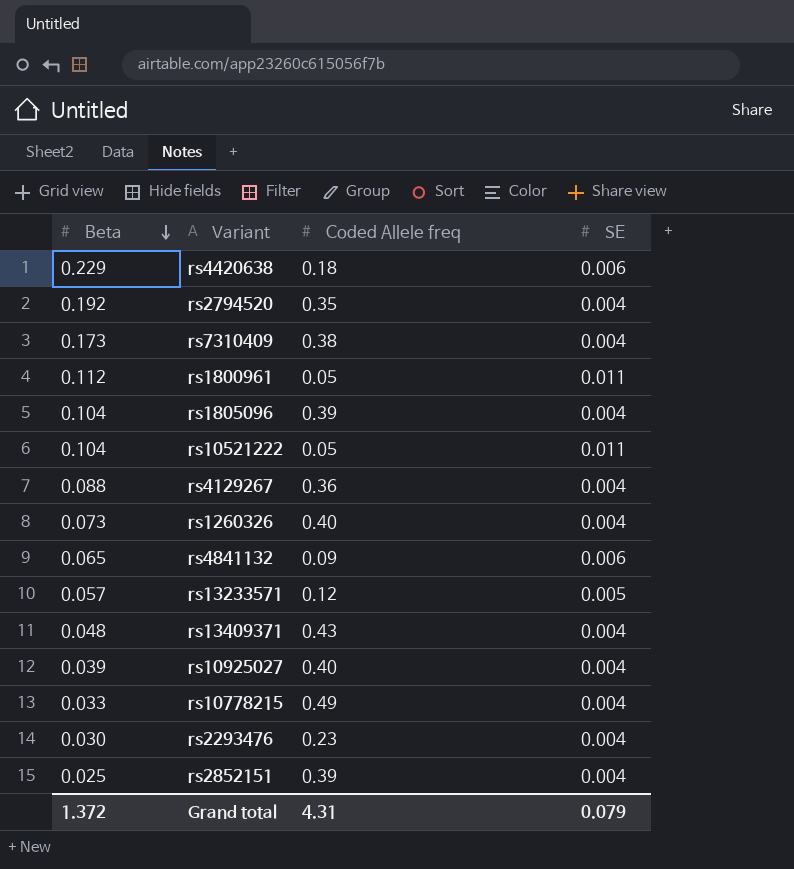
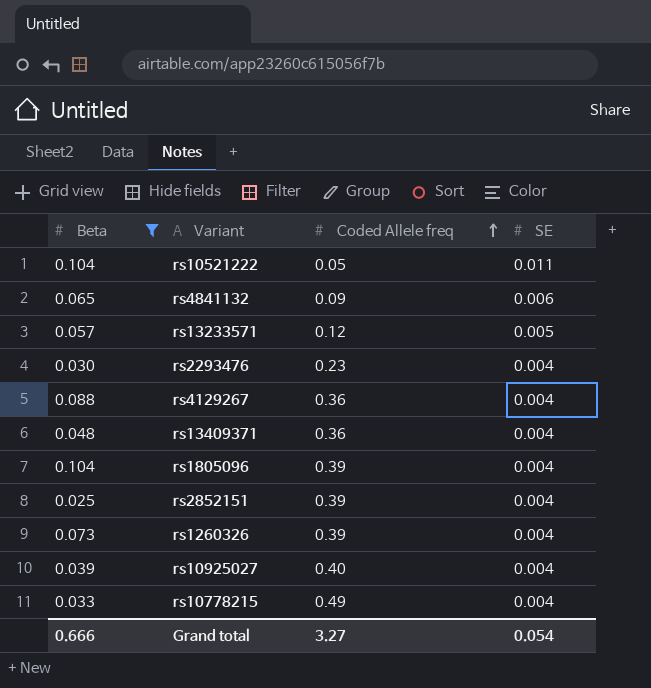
filter: none -> Beta <= 0.104
row order: Beta descending -> Coded Allele freq ascending
rs13409371 | Coded Allele freq: 0.43 -> 0.36
rs1260326 | Coded Allele freq: 0.40 -> 0.39
Grand total | Beta: 1.372 -> 0.666
Grand total | Coded Allele freq: 4.31 -> 3.27
Grand total | SE: 0.079 -> 0.054

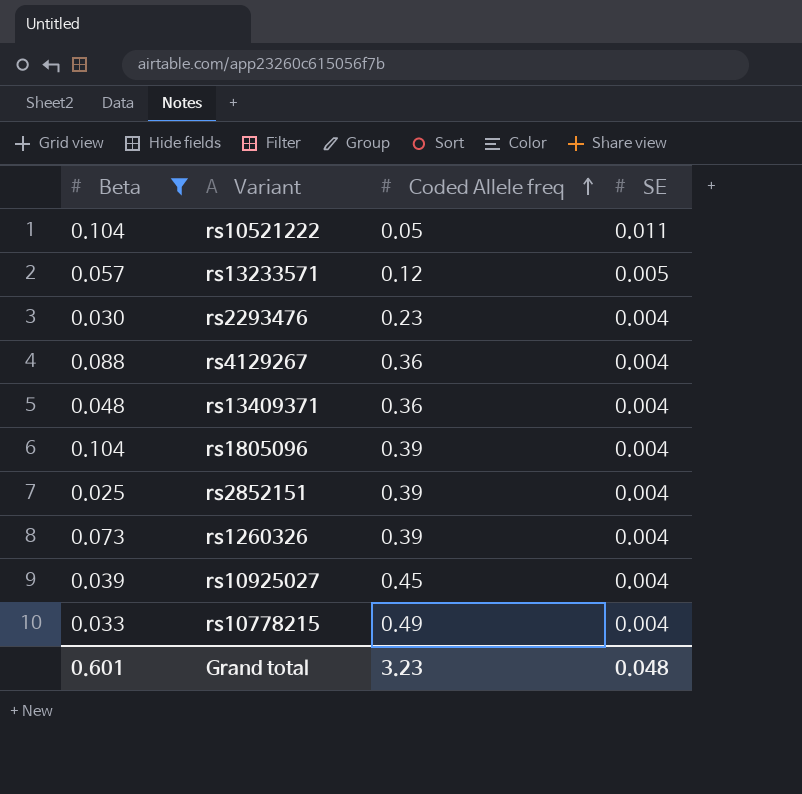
row rs4841132: 0.065 | 0.09 | 0.006 -> none
rs10925027 | Coded Allele freq: 0.40 -> 0.45
Grand total | Beta: 0.666 -> 0.601
Grand total | Coded Allele freq: 3.27 -> 3.23
Grand total | SE: 0.054 -> 0.048

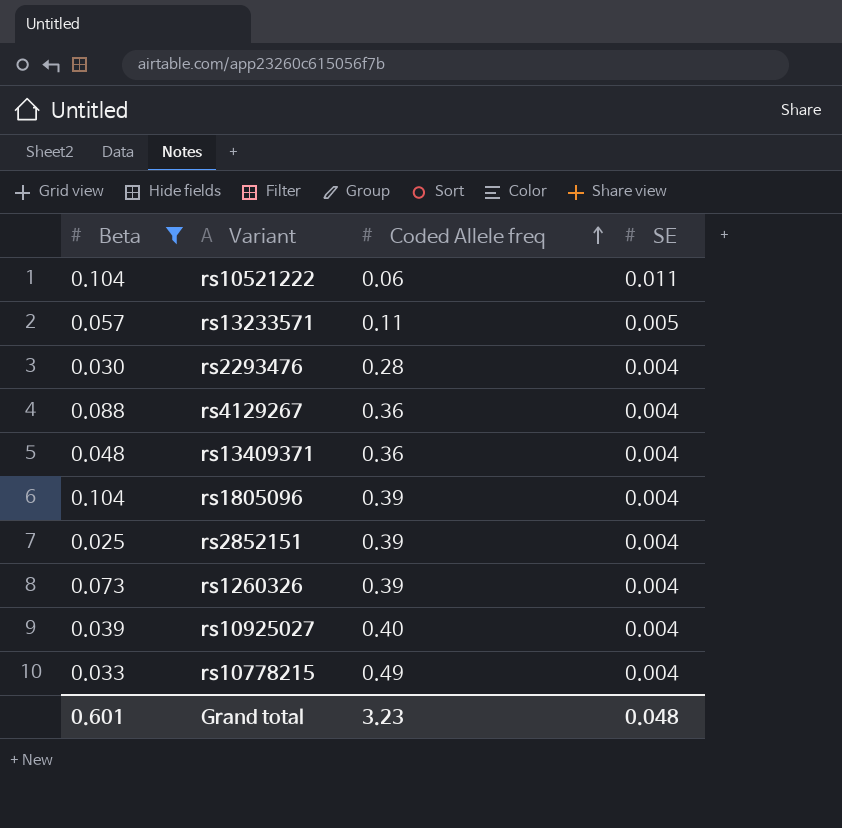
rs10521222 | Coded Allele freq: 0.05 -> 0.06
rs13233571 | Coded Allele freq: 0.12 -> 0.11
rs2293476 | Coded Allele freq: 0.23 -> 0.28
rs10925027 | Coded Allele freq: 0.45 -> 0.40

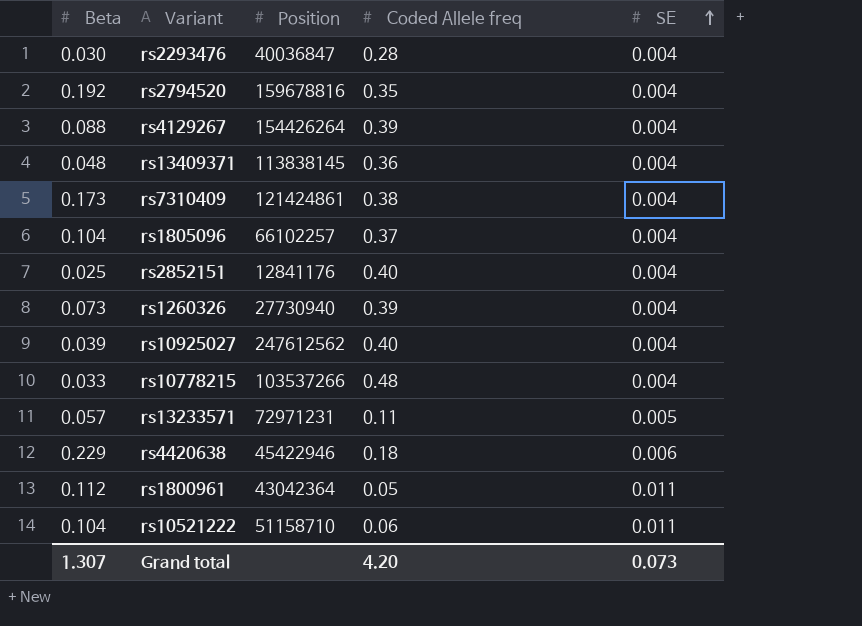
filter: Beta <= 0.104 -> none
row order: Coded Allele freq ascending -> SE ascending
column Position | position: none -> 3
rs4129267 | Coded Allele freq: 0.36 -> 0.39
rs1805096 | Coded Allele freq: 0.39 -> 0.37
rs2852151 | Coded Allele freq: 0.39 -> 0.40
rs10778215 | Coded Allele freq: 0.49 -> 0.48
Grand total | Beta: 0.601 -> 1.307
Grand total | Coded Allele freq: 3.23 -> 4.20
Grand total | SE: 0.048 -> 0.073

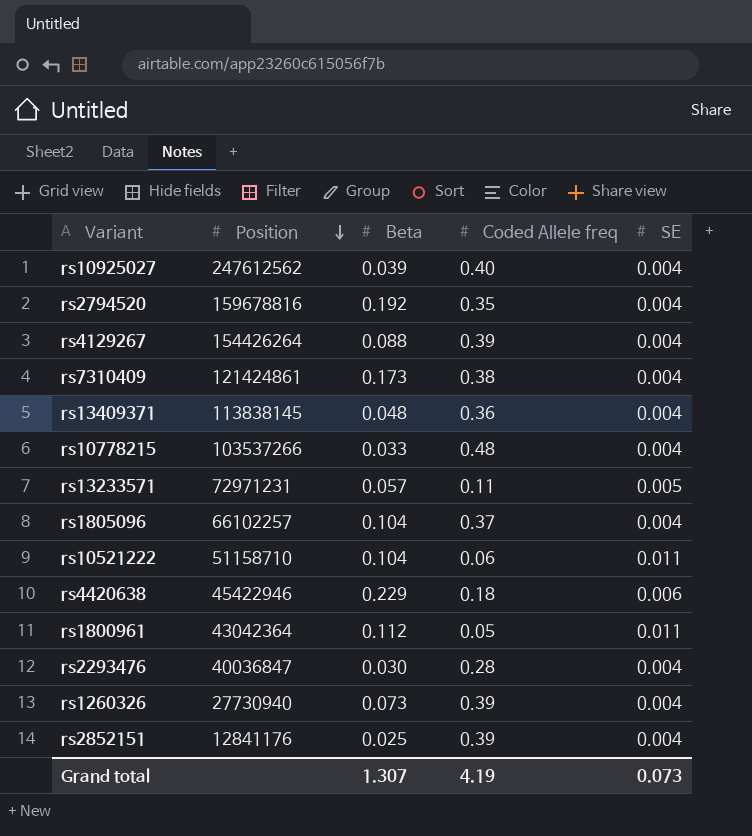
row order: SE ascending -> Position descending
column Beta | position: 1 -> 3
rs2852151 | Coded Allele freq: 0.40 -> 0.39
Grand total | Coded Allele freq: 4.20 -> 4.19

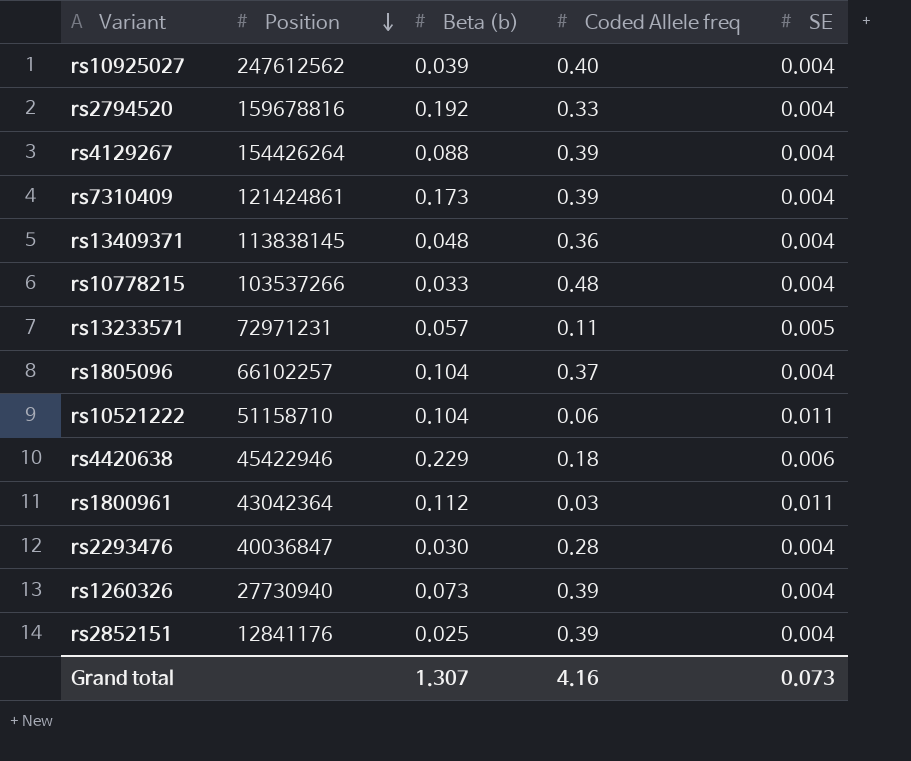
column name: Beta -> Beta (b)
rs2794520 | Coded Allele freq: 0.35 -> 0.33
rs7310409 | Coded Allele freq: 0.38 -> 0.39
rs1800961 | Coded Allele freq: 0.05 -> 0.03
Grand total | Coded Allele freq: 4.19 -> 4.16

